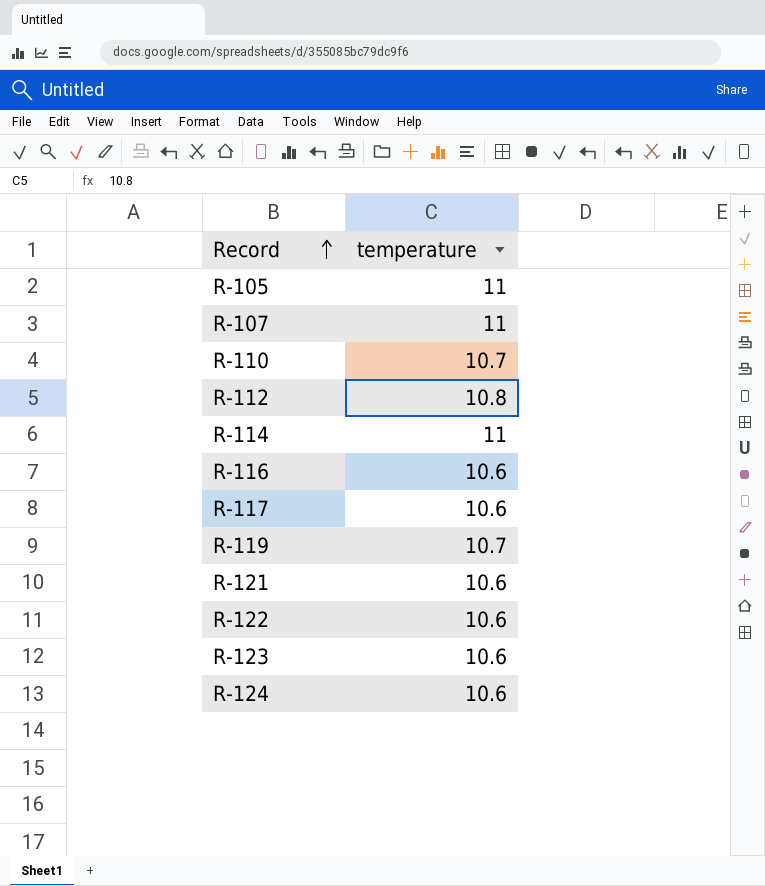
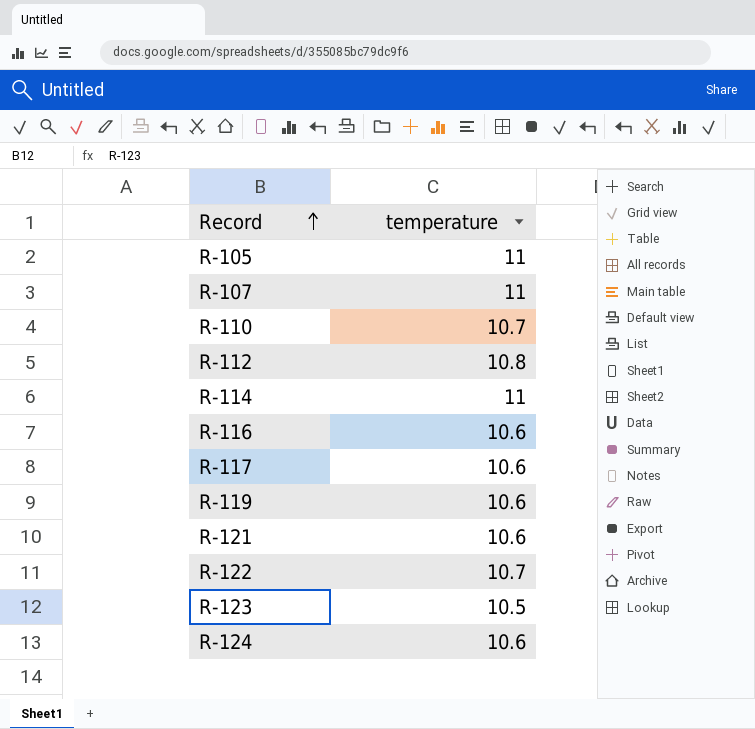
R-119 | temperature: 10.7 -> 10.6
R-122 | temperature: 10.6 -> 10.7
R-123 | temperature: 10.6 -> 10.5

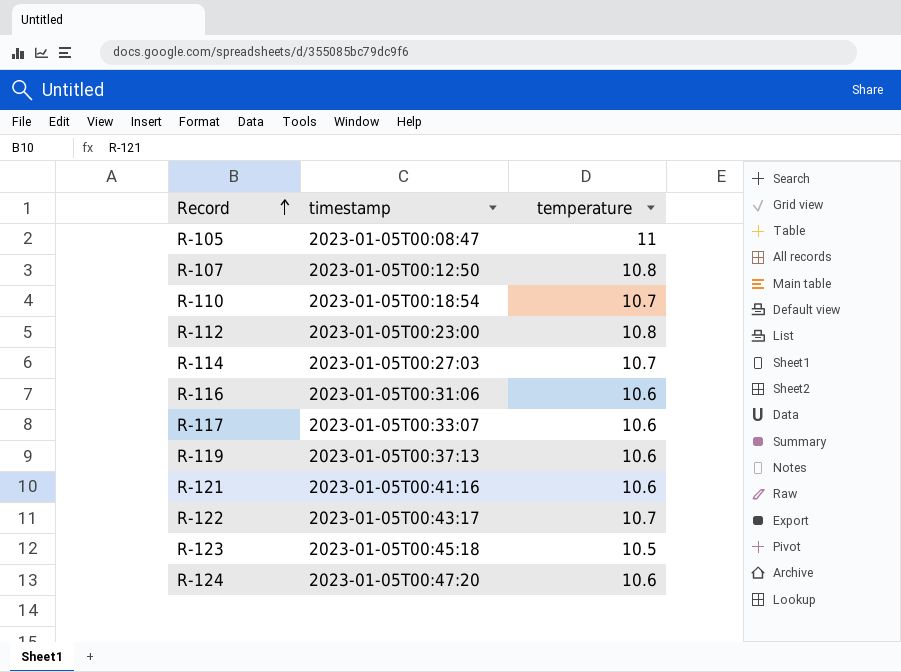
column timestamp | position: none -> 2
R-107 | temperature: 11 -> 10.8
R-114 | temperature: 11 -> 10.7

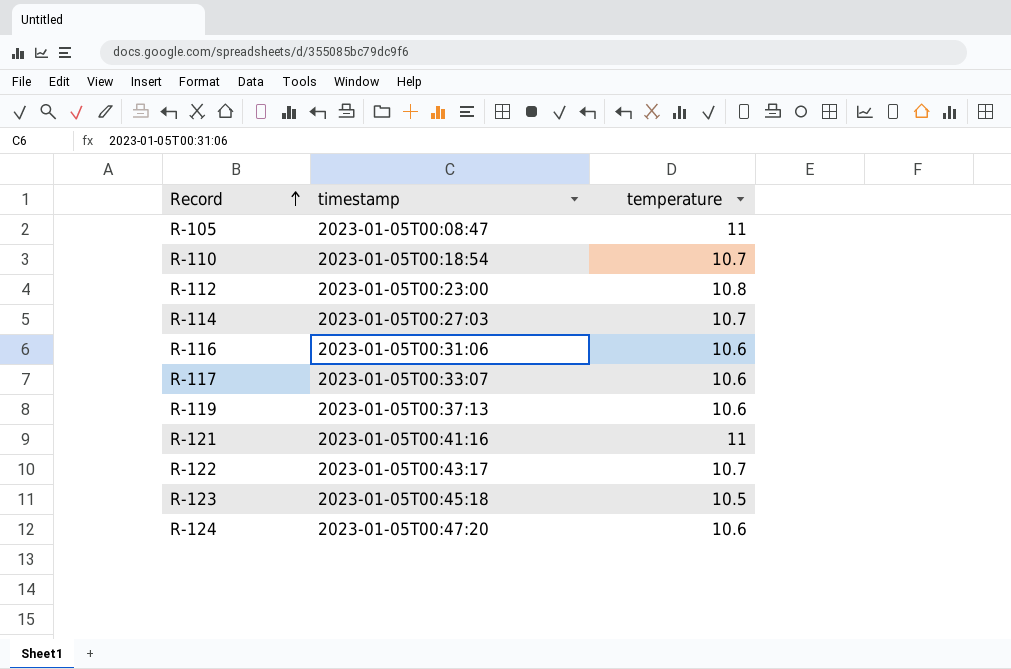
row R-107: 2023-01-05T00:12:50 | 10.8 -> none
R-121 | temperature: 10.6 -> 11

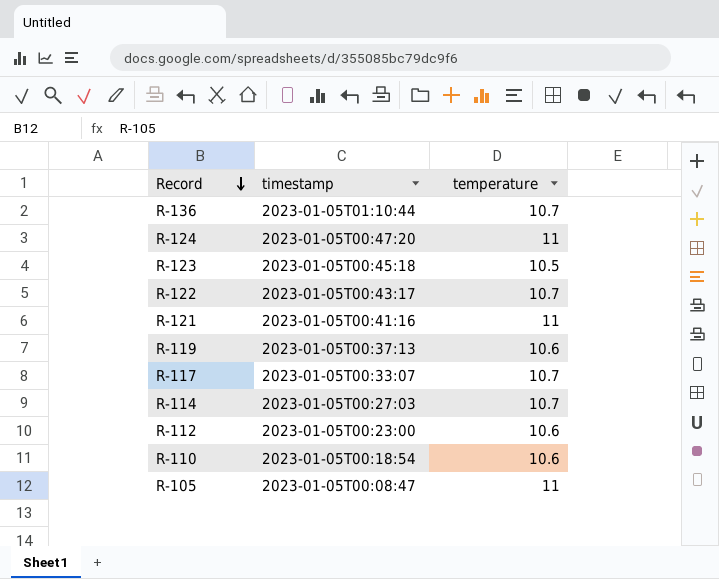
row order: Record ascending -> Record descending
row R-116: 2023-01-05T00:31:06 | 10.6 -> none
row R-136: none -> 2023-01-05T01:10:44 | 10.7
R-124 | temperature: 10.6 -> 11
R-117 | temperature: 10.6 -> 10.7
R-112 | temperature: 10.8 -> 10.6
R-110 | temperature: 10.7 -> 10.6

